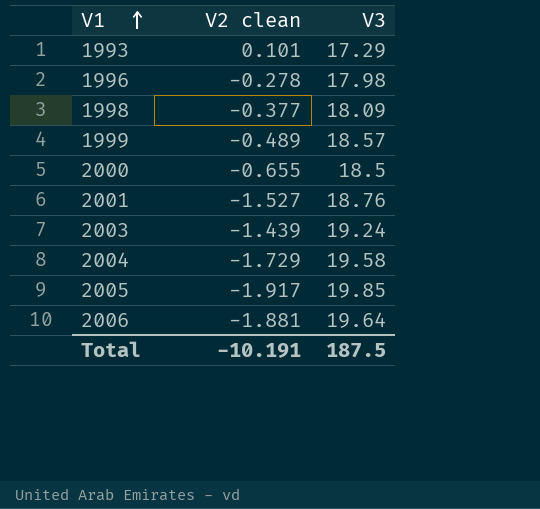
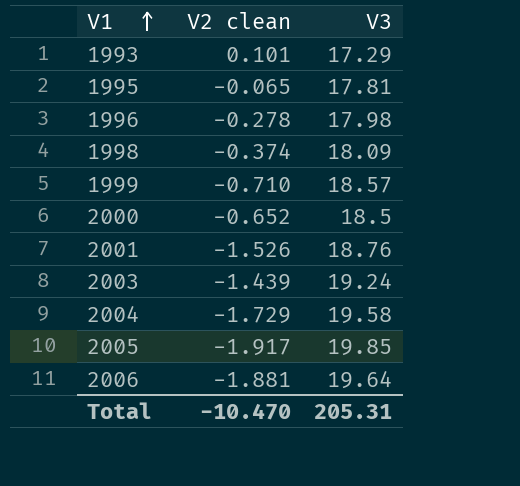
row 1995: none -> -0.065 | 17.81
1998 | V2 clean: -0.377 -> -0.374
1999 | V2 clean: -0.489 -> -0.710
2000 | V2 clean: -0.655 -> -0.652
2001 | V2 clean: -1.527 -> -1.526
Total | V2 clean: -10.191 -> -10.470
Total | V3: 187.5 -> 205.31

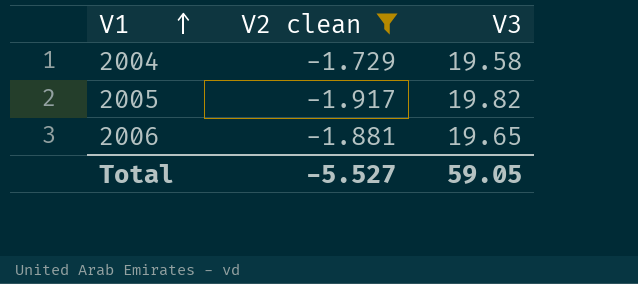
filter: none -> V2 clean <= -1.729
2005 | V3: 19.85 -> 19.82
2006 | V3: 19.64 -> 19.65
Total | V2 clean: -10.470 -> -5.527
Total | V3: 205.31 -> 59.05

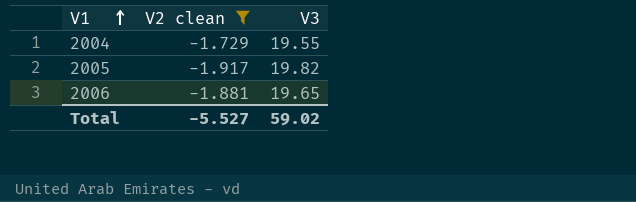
2004 | V3: 19.58 -> 19.55
Total | V3: 59.05 -> 59.02

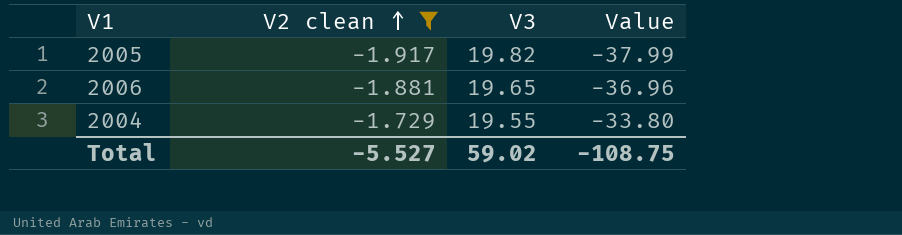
row order: V1 ascending -> V2 clean ascending
column Value | formula: none -> [V2 clean] * [V3]

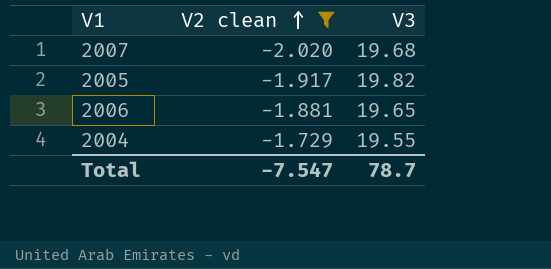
column Value | formula: [V2 clean] * [V3] -> none
row 2007: none -> -2.020 | 19.68
Total | V2 clean: -5.527 -> -7.547
Total | V3: 59.02 -> 78.7

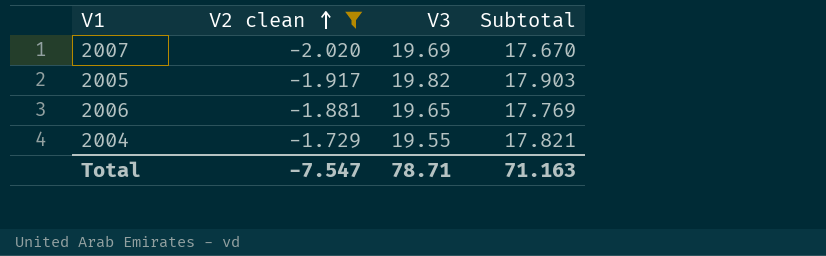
column Subtotal | formula: none -> [V2 clean] + [V3]
2007 | V3: 19.68 -> 19.69
Total | V3: 78.7 -> 78.71

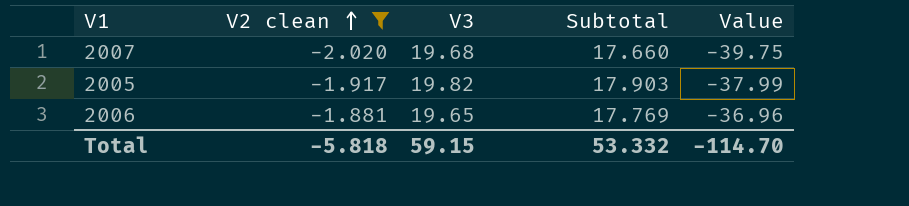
column Value | formula: none -> [V2 clean] * [V3]
row 2004: -1.729 | 19.55 | 17.821 -> none
2007 | V3: 19.69 -> 19.68
2007 | Subtotal: 17.670 -> 17.660
Total | V2 clean: -7.547 -> -5.818
Total | V3: 78.71 -> 59.15
Total | Subtotal: 71.163 -> 53.332

